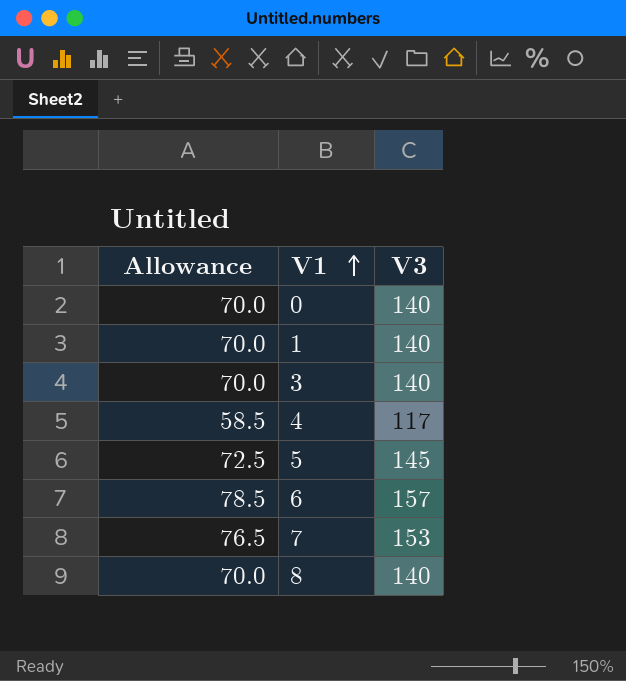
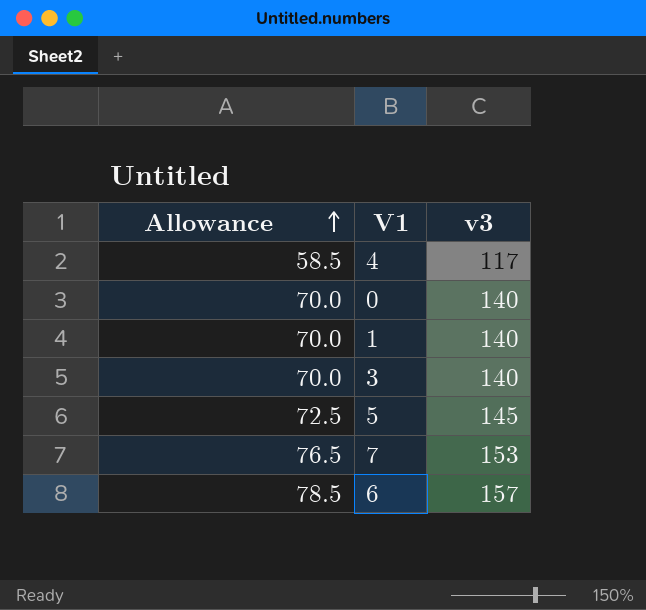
row order: V1 ascending -> Allowance ascending
column name: V3 -> v3
row 8: 70.0 | 140 -> none

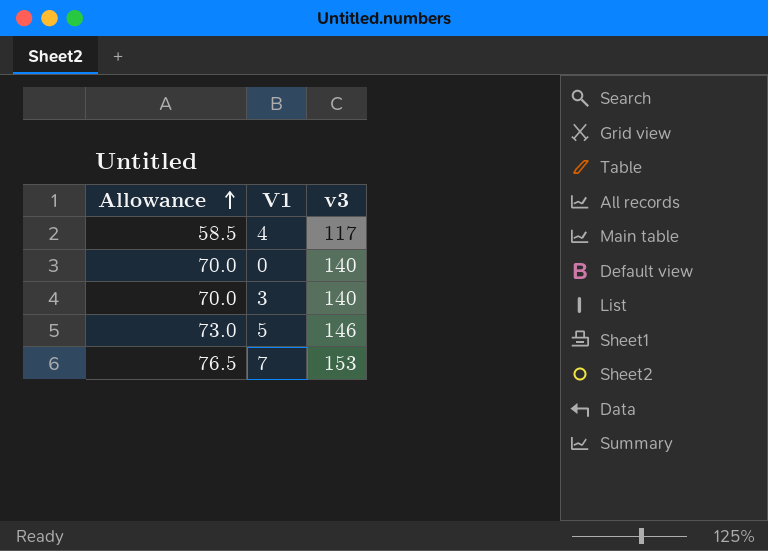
row 1: 70.0 | 140 -> none
row 6: 78.5 | 157 -> none
5 | Allowance: 72.5 -> 73.0
5 | v3: 145 -> 146

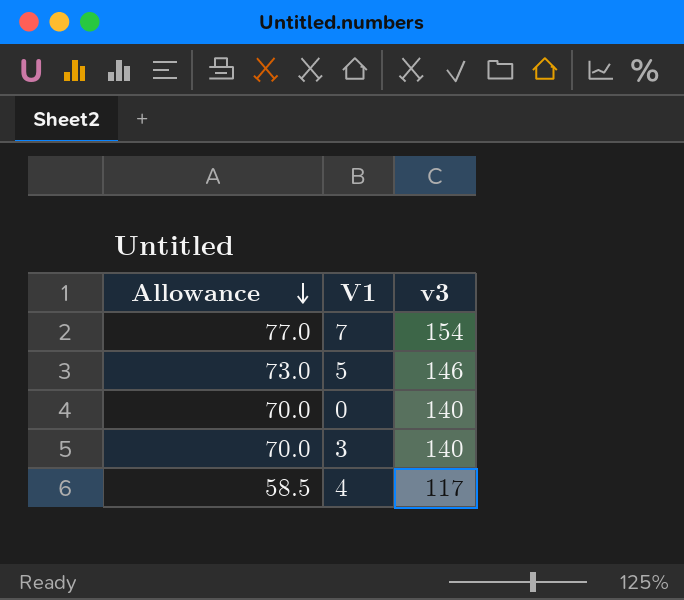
row order: Allowance ascending -> Allowance descending
7 | Allowance: 76.5 -> 77.0
7 | v3: 153 -> 154

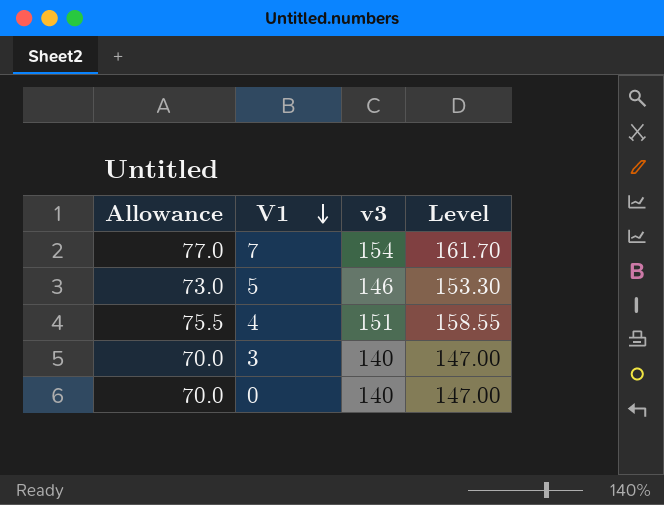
row order: Allowance descending -> V1 descending
column Level | formula: none -> [v3] * 1.05
4 | Allowance: 58.5 -> 75.5
4 | v3: 117 -> 151

